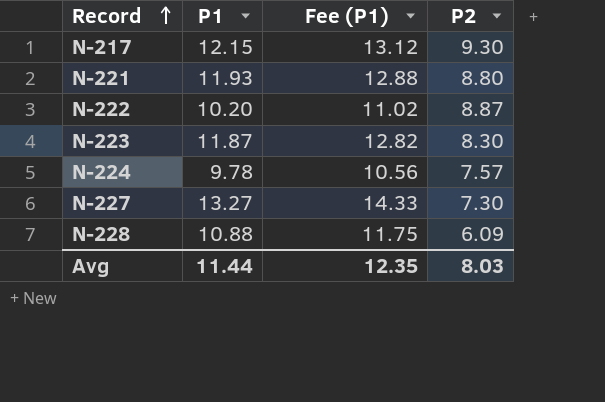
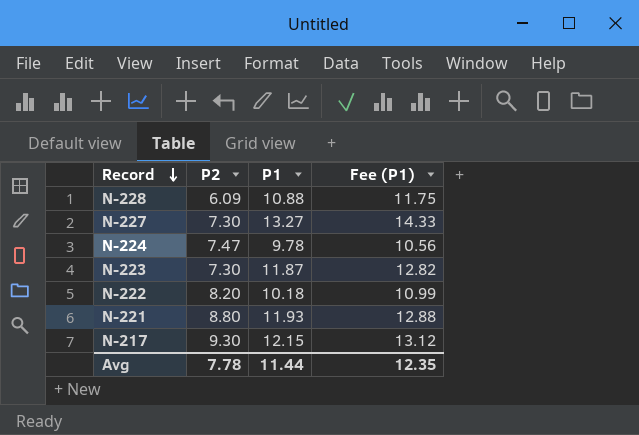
row order: Record ascending -> Record descending
column P2 | position: 4 -> 2
N-224 | P2: 7.57 -> 7.47
N-223 | P2: 8.30 -> 7.30
N-222 | P2: 8.87 -> 8.20
N-222 | P1: 10.20 -> 10.18
N-222 | Fee (P1): 11.02 -> 10.99
Avg | P2: 8.03 -> 7.78

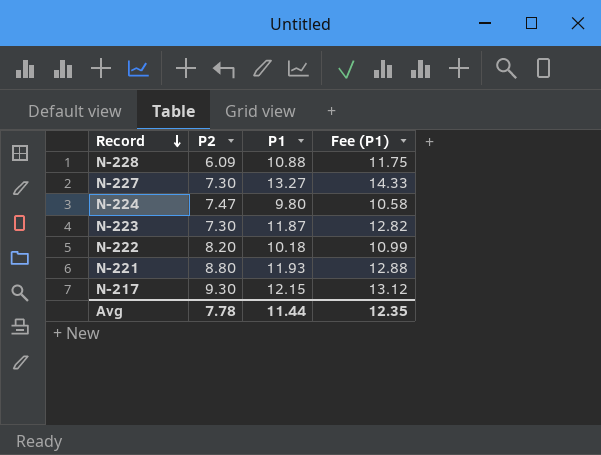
N-224 | P1: 9.78 -> 9.80
N-224 | Fee (P1): 10.56 -> 10.58

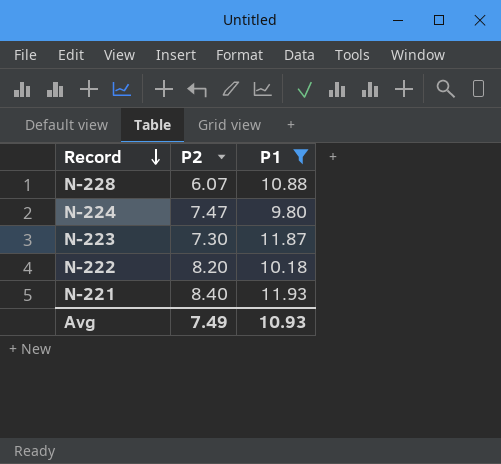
filter: none -> P1 <= 11.93
column Fee (P1) | formula: [P1] * 1.08 -> none
N-228 | P2: 6.09 -> 6.07
N-221 | P2: 8.80 -> 8.40
Avg | P2: 7.78 -> 7.49
Avg | P1: 11.44 -> 10.93

